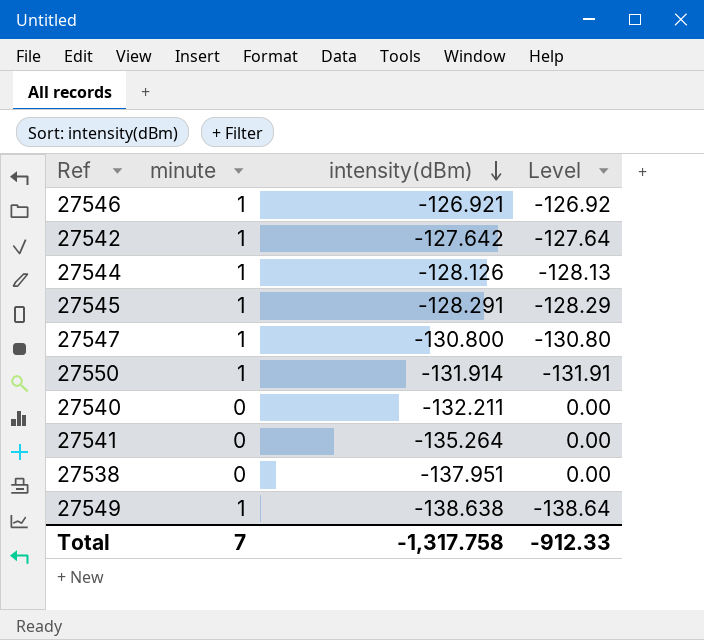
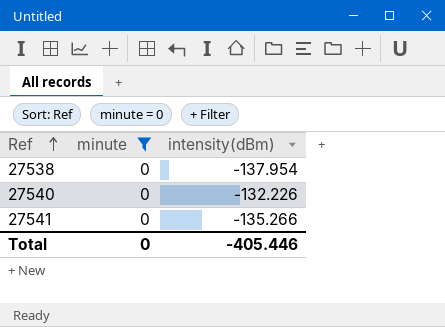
filter: none -> minute = 0
row order: intensity(dBm) descending -> Ref ascending
column Level | formula: [minute] * [intensity(dBm)] -> none
27538 | intensity(dBm): -137.951 -> -137.954
27540 | intensity(dBm): -132.211 -> -132.226
27541 | intensity(dBm): -135.264 -> -135.266
Total | minute: 7 -> 0
Total | intensity(dBm): -1,317.758 -> -405.446

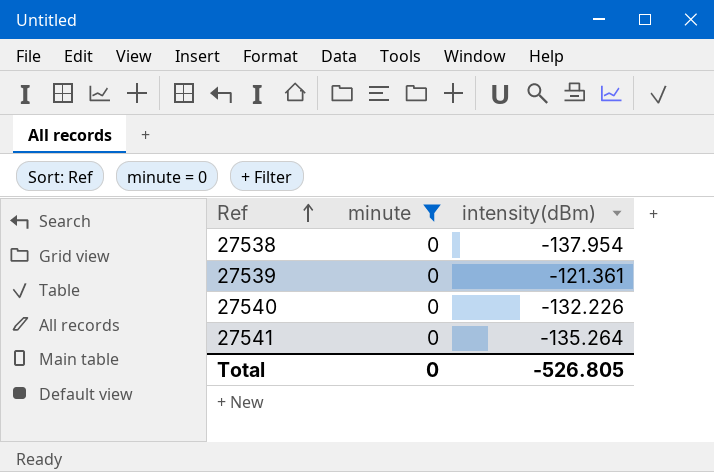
row 27539: none -> 0 | -121.361
27541 | intensity(dBm): -135.266 -> -135.264
Total | intensity(dBm): -405.446 -> -526.805

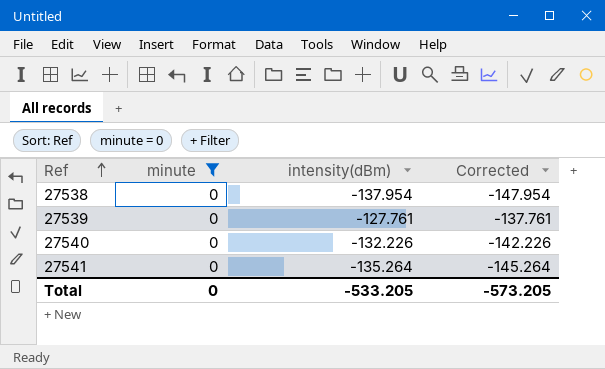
column Corrected | formula: none -> [intensity(dBm)] - 10
27539 | intensity(dBm): -121.361 -> -127.761
Total | intensity(dBm): -526.805 -> -533.205

